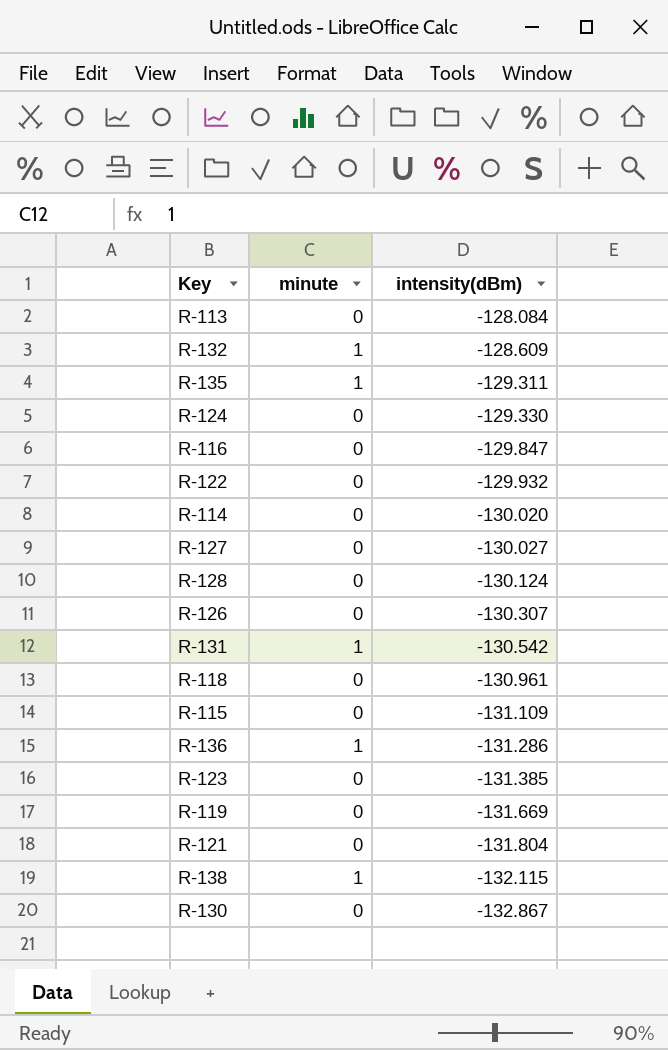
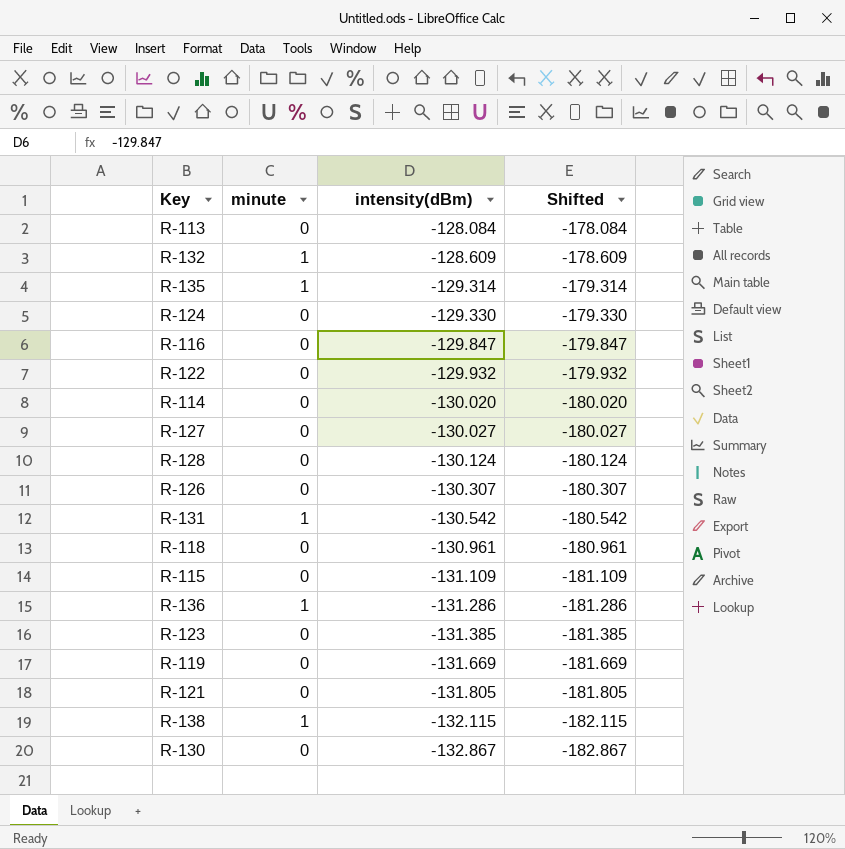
column Shifted | formula: none -> [intensity(dBm)] - 50
R-135 | intensity(dBm): -129.311 -> -129.314
R-121 | intensity(dBm): -131.804 -> -131.805

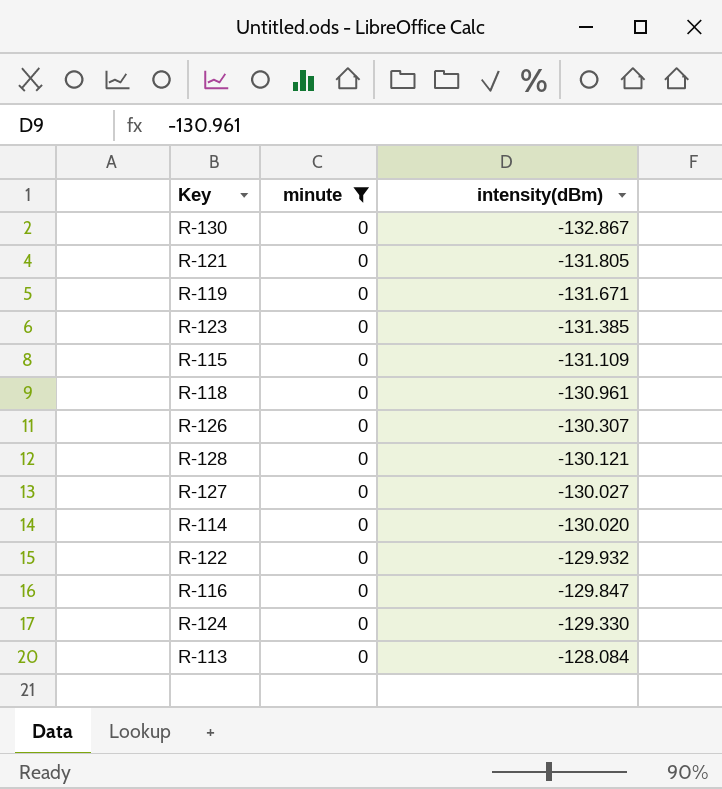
filter: none -> minute = 0
row order: intensity(dBm) descending -> intensity(dBm) ascending
column Shifted | formula: [intensity(dBm)] - 50 -> none
R-119 | intensity(dBm): -131.669 -> -131.671
R-128 | intensity(dBm): -130.124 -> -130.121

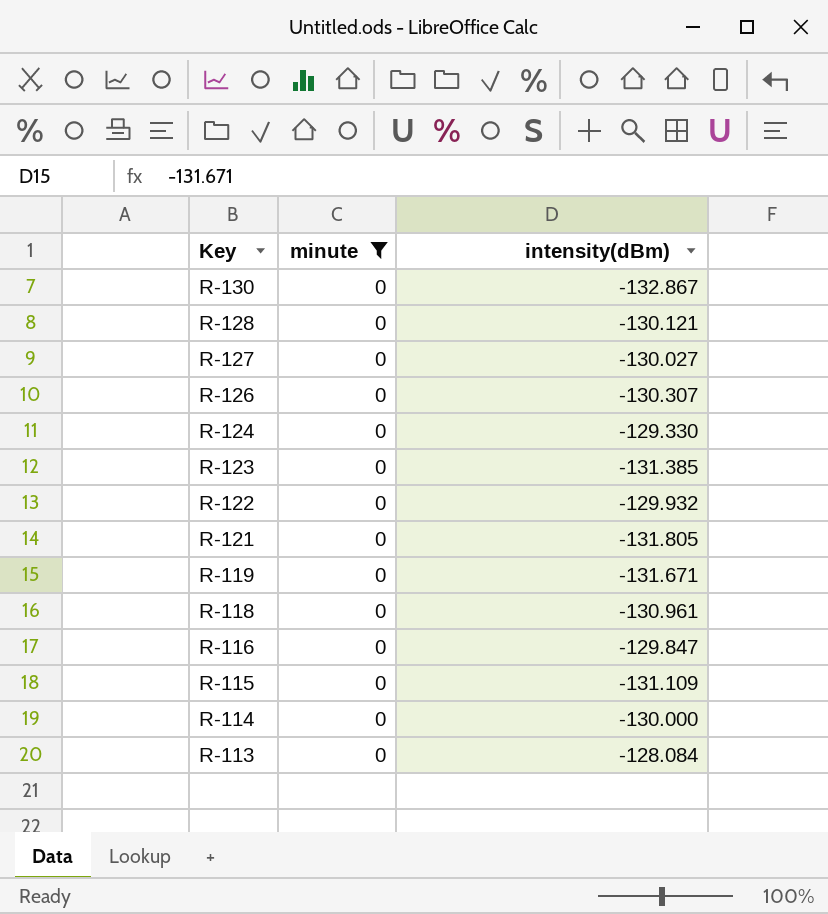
row order: intensity(dBm) ascending -> Key descending
R-114 | intensity(dBm): -130.020 -> -130.000

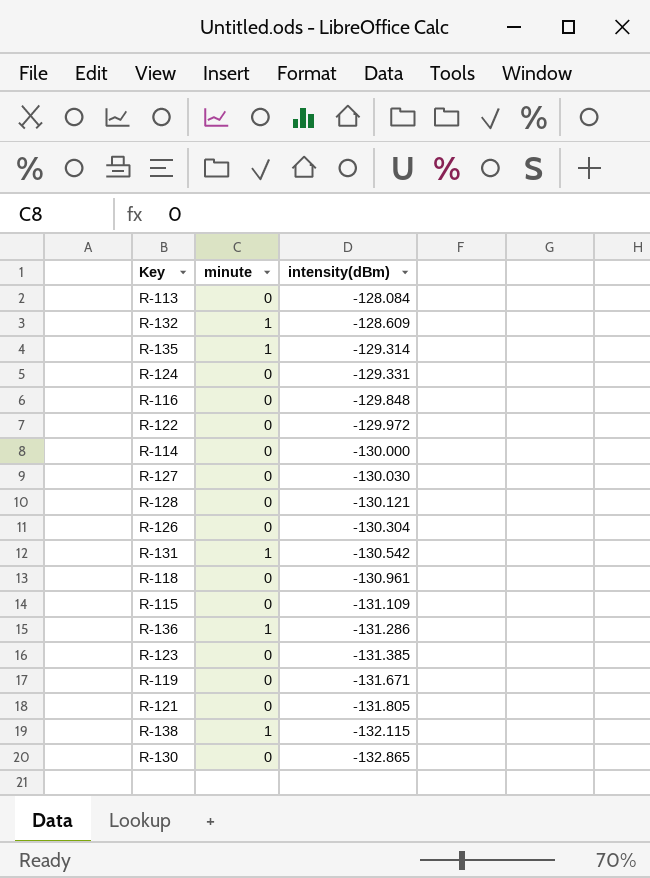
filter: minute = 0 -> none
row order: Key descending -> intensity(dBm) descending
R-124 | intensity(dBm): -129.330 -> -129.331
R-116 | intensity(dBm): -129.847 -> -129.848
R-122 | intensity(dBm): -129.932 -> -129.972
R-127 | intensity(dBm): -130.027 -> -130.030
R-126 | intensity(dBm): -130.307 -> -130.304
R-130 | intensity(dBm): -132.867 -> -132.865

